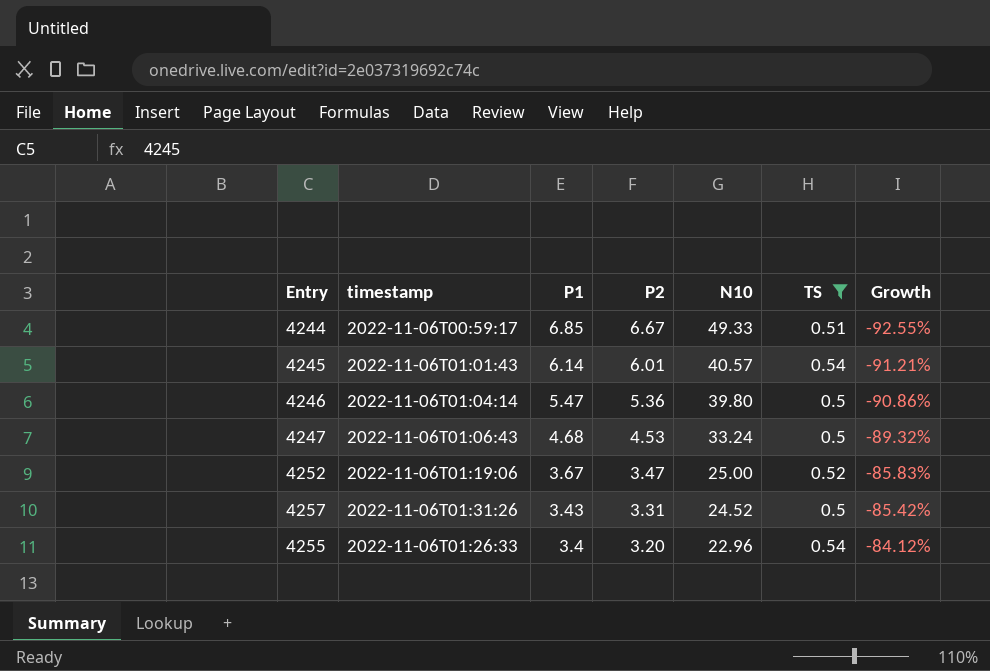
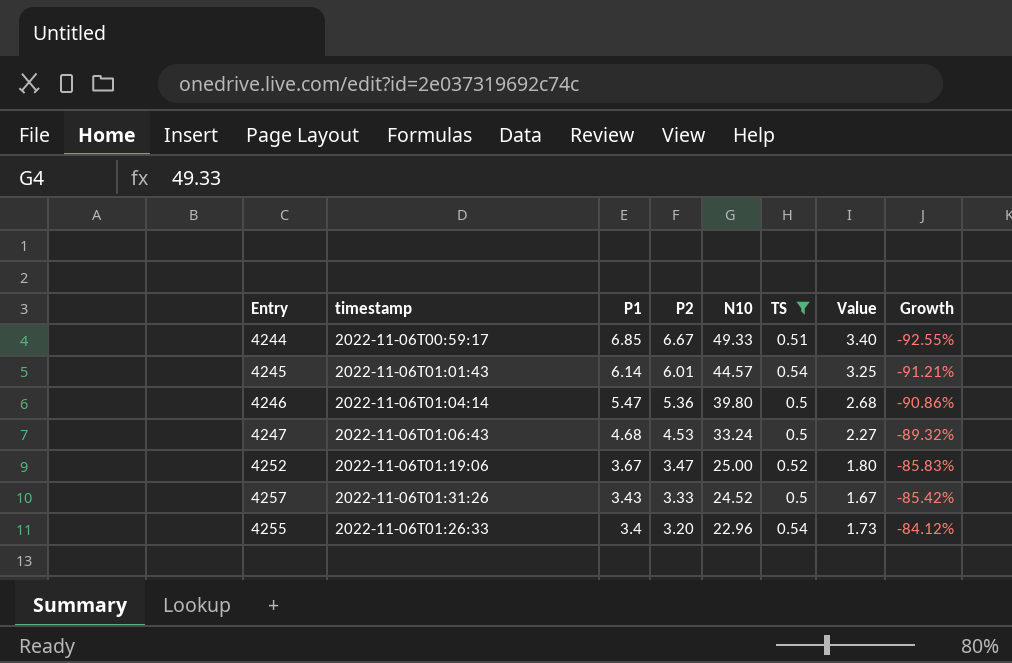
column Value | formula: none -> [P2] * [TS]
4245 | N10: 40.57 -> 44.57
4257 | P2: 3.31 -> 3.33

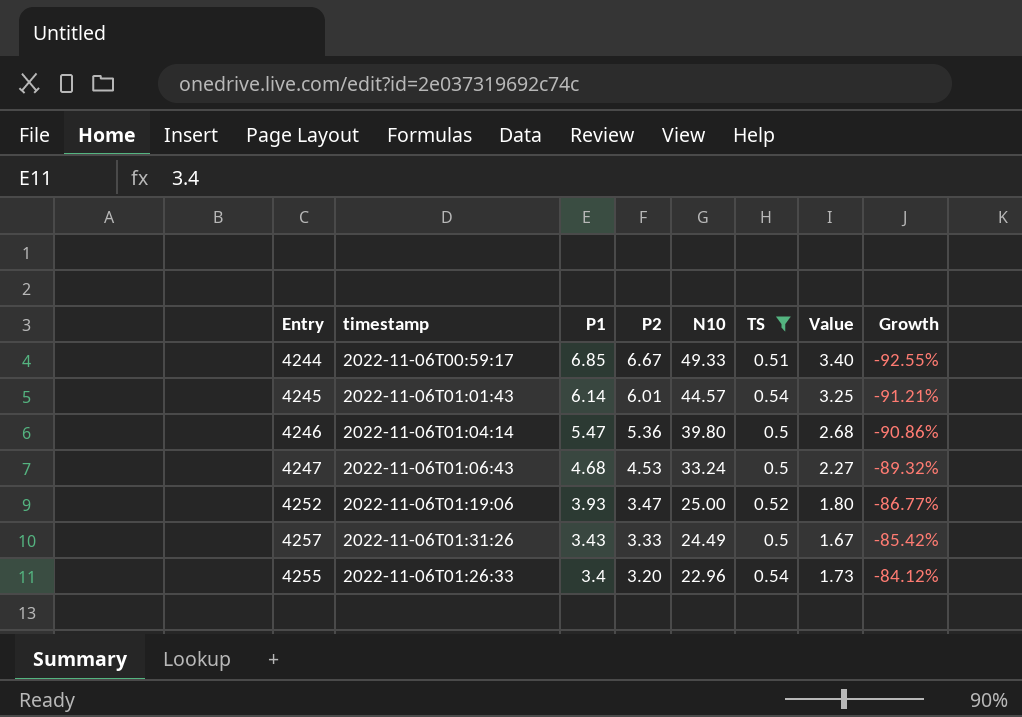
4252 | P1: 3.67 -> 3.93
4252 | Growth: -85.83% -> -86.77%
4257 | N10: 24.52 -> 24.49

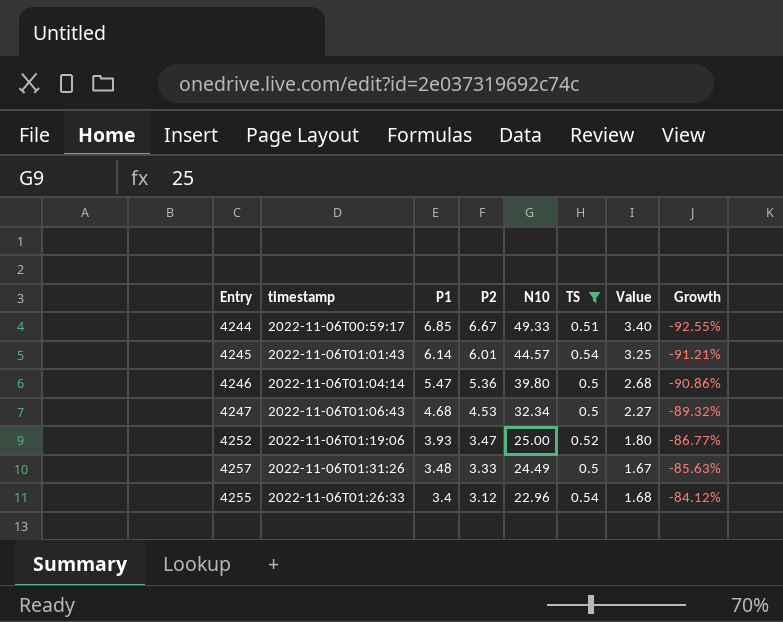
4247 | N10: 33.24 -> 32.34
4257 | P1: 3.43 -> 3.48
4257 | Growth: -85.42% -> -85.63%
4255 | P2: 3.20 -> 3.12
4255 | Value: 1.73 -> 1.68

